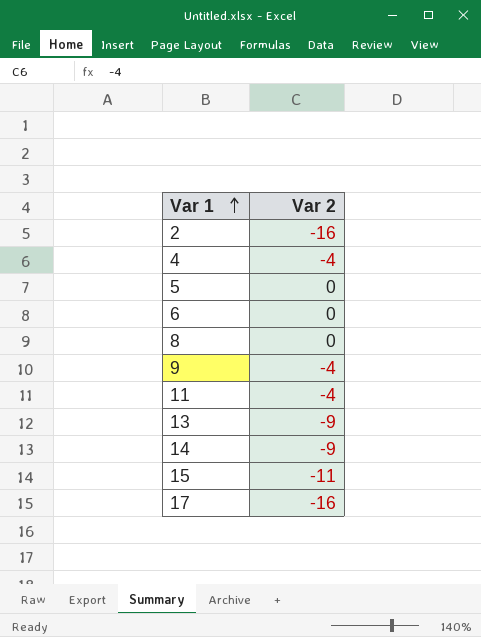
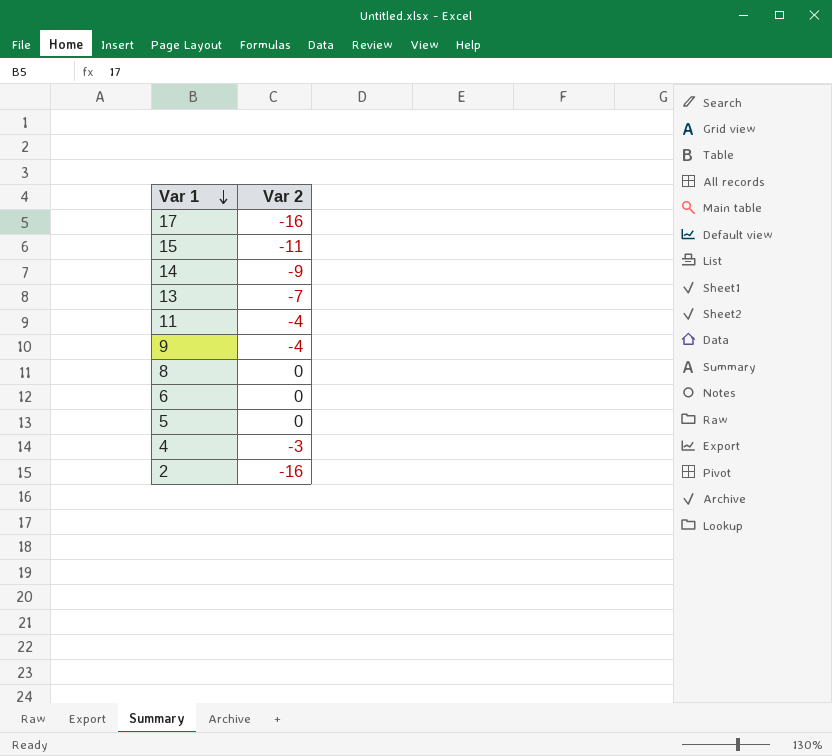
row order: Var 1 ascending -> Var 1 descending
13 | Var 2: -9 -> -7
4 | Var 2: -4 -> -3

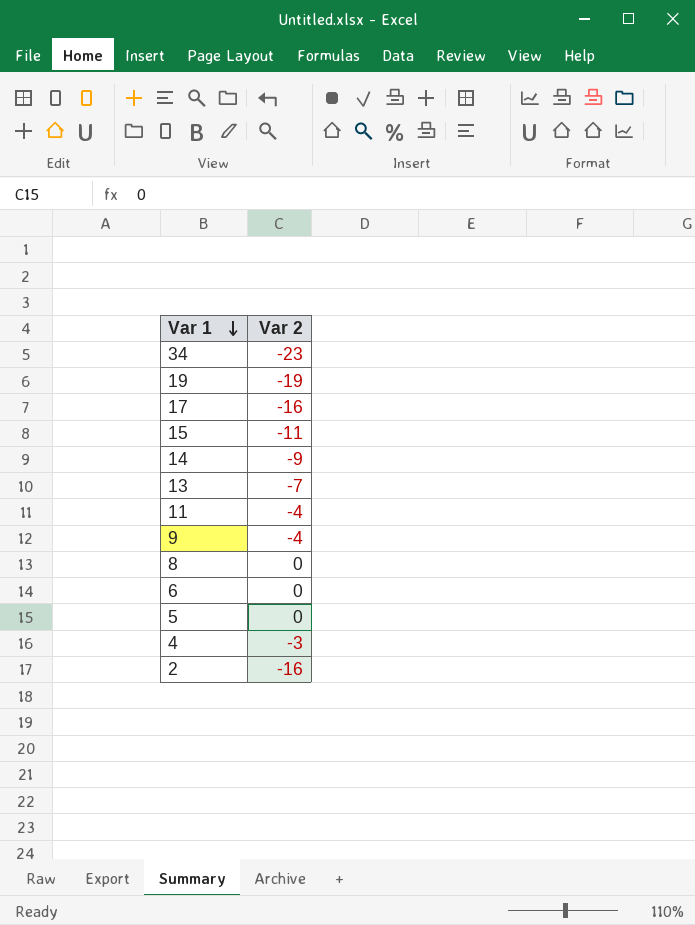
row 34: none -> -23
row 19: none -> -19

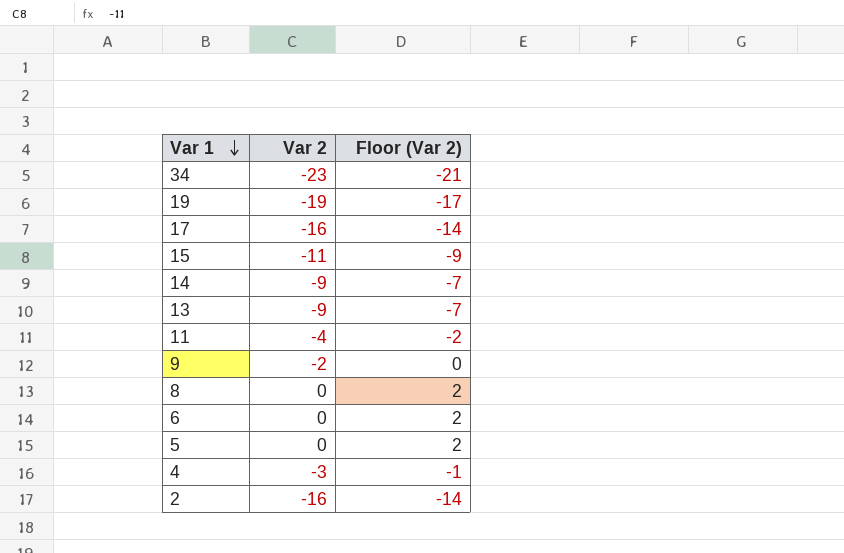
column Floor (Var 2) | formula: none -> [Var 2] + 2
13 | Var 2: -7 -> -9
9 | Var 2: -4 -> -2

